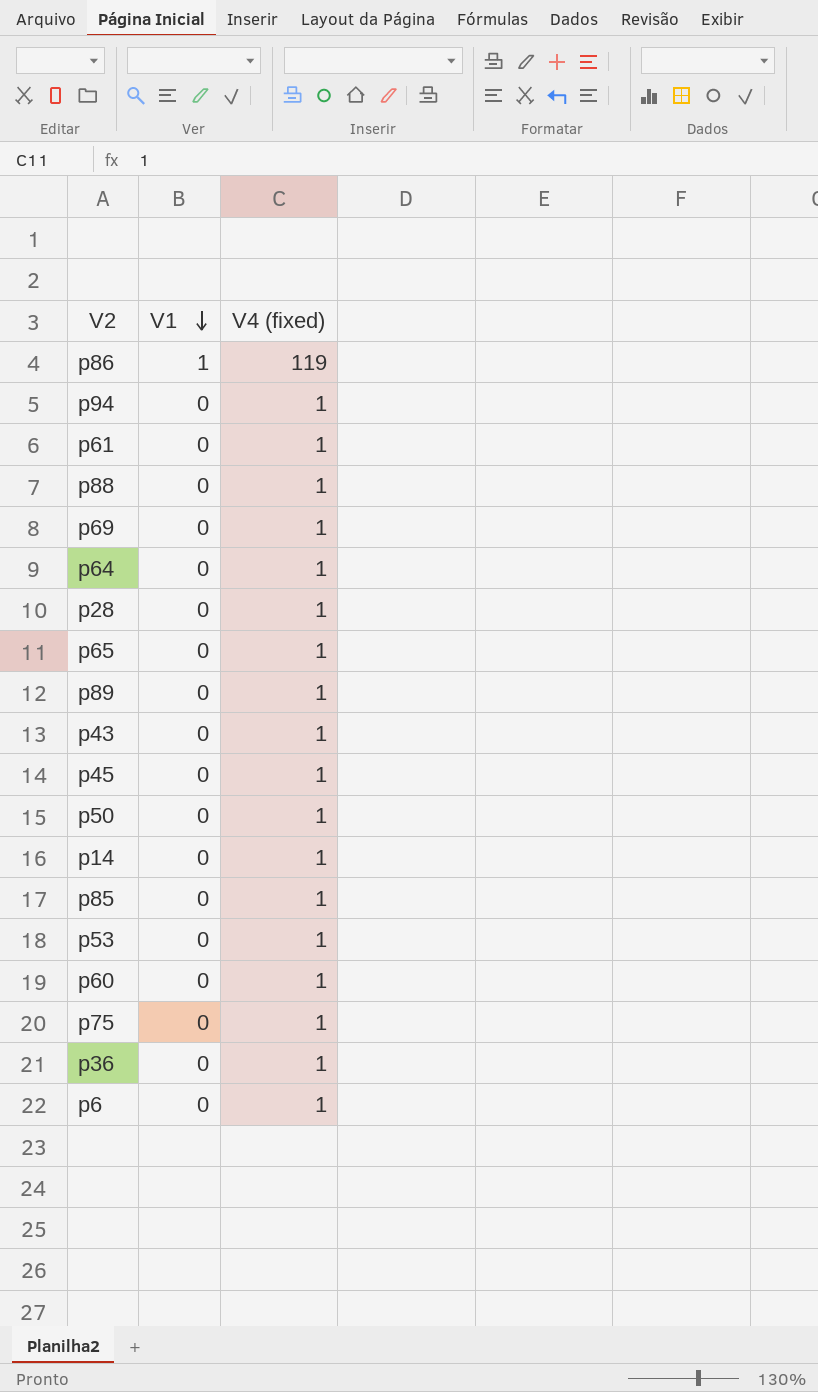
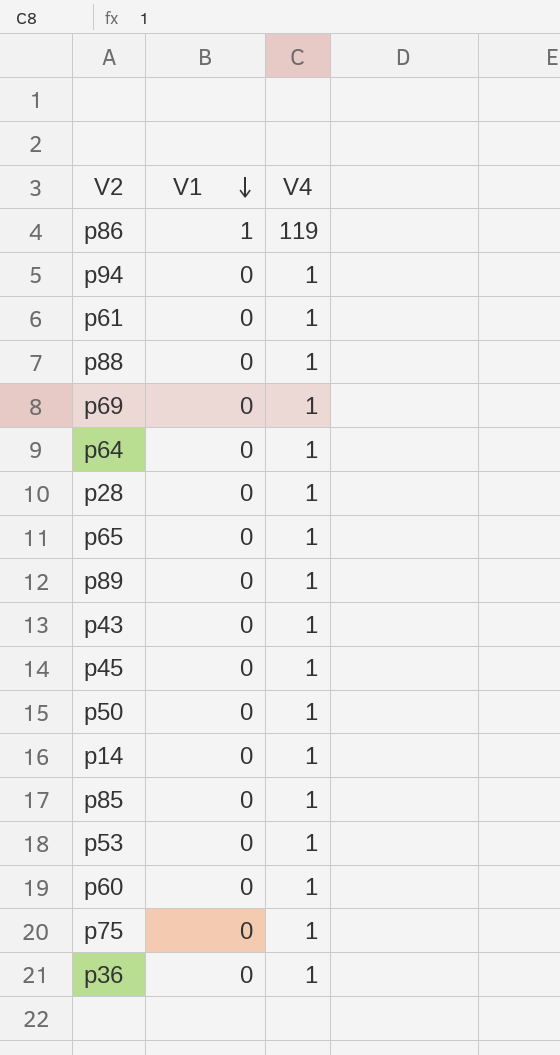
column name: V4 (fixed) -> V4
row p6: 0 | 1 -> none

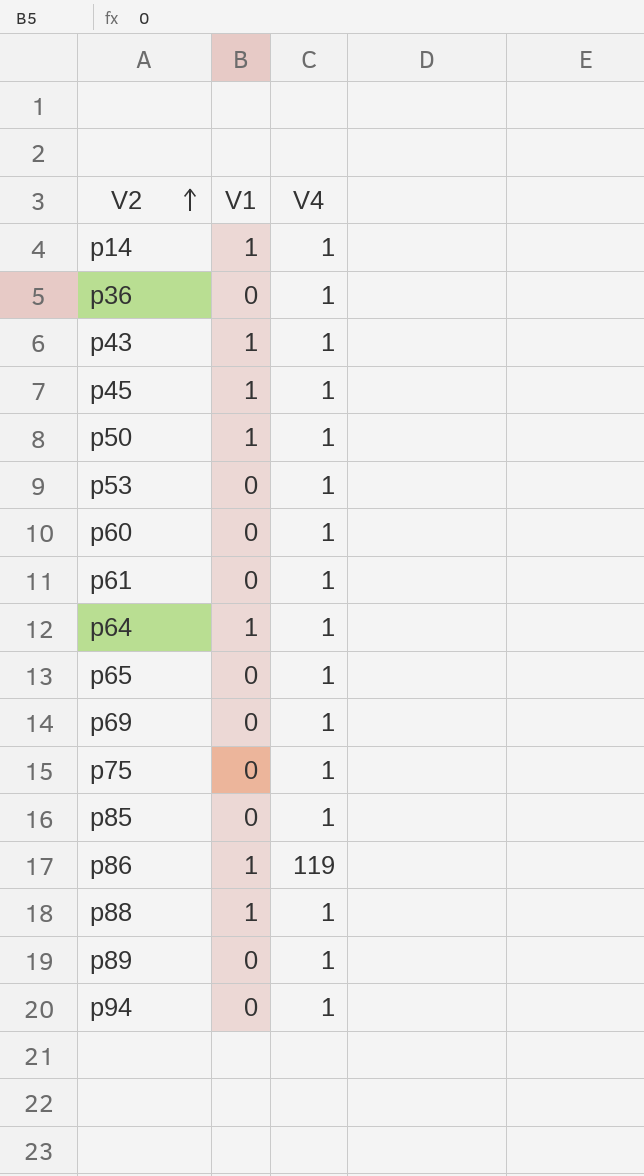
row order: V1 descending -> V2 ascending
row p28: 0 | 1 -> none
p14 | V1: 0 -> 1
p43 | V1: 0 -> 1
p45 | V1: 0 -> 1
p50 | V1: 0 -> 1
p64 | V1: 0 -> 1
p88 | V1: 0 -> 1

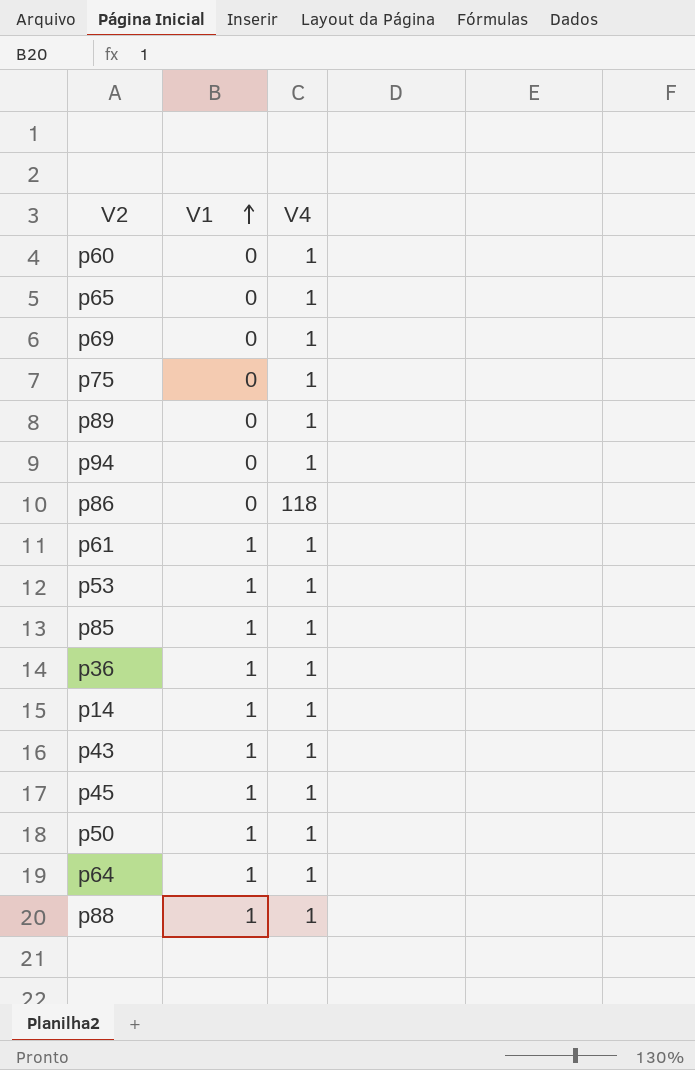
row order: V2 ascending -> V1 ascending
p86 | V1: 1 -> 0
p86 | V4: 119 -> 118
p61 | V1: 0 -> 1
p53 | V1: 0 -> 1
p85 | V1: 0 -> 1
p36 | V1: 0 -> 1

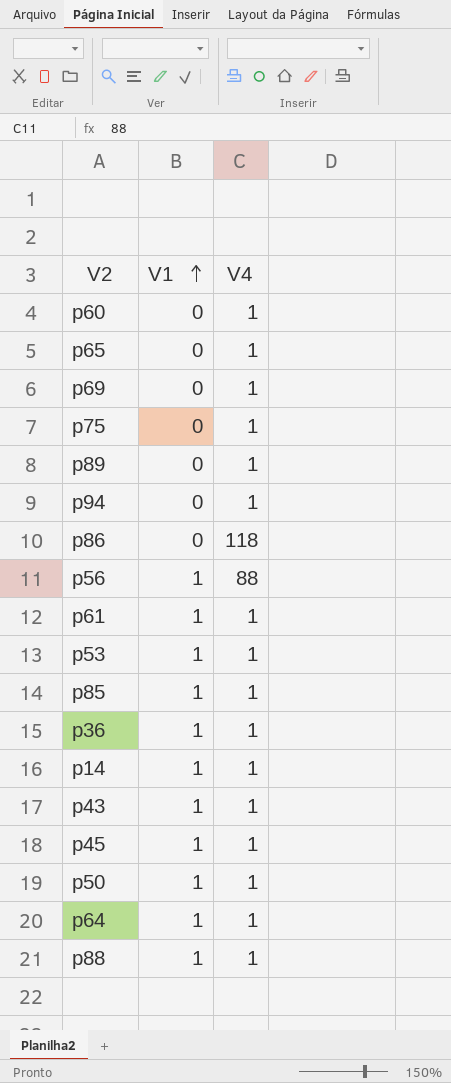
row p56: none -> 1 | 88

